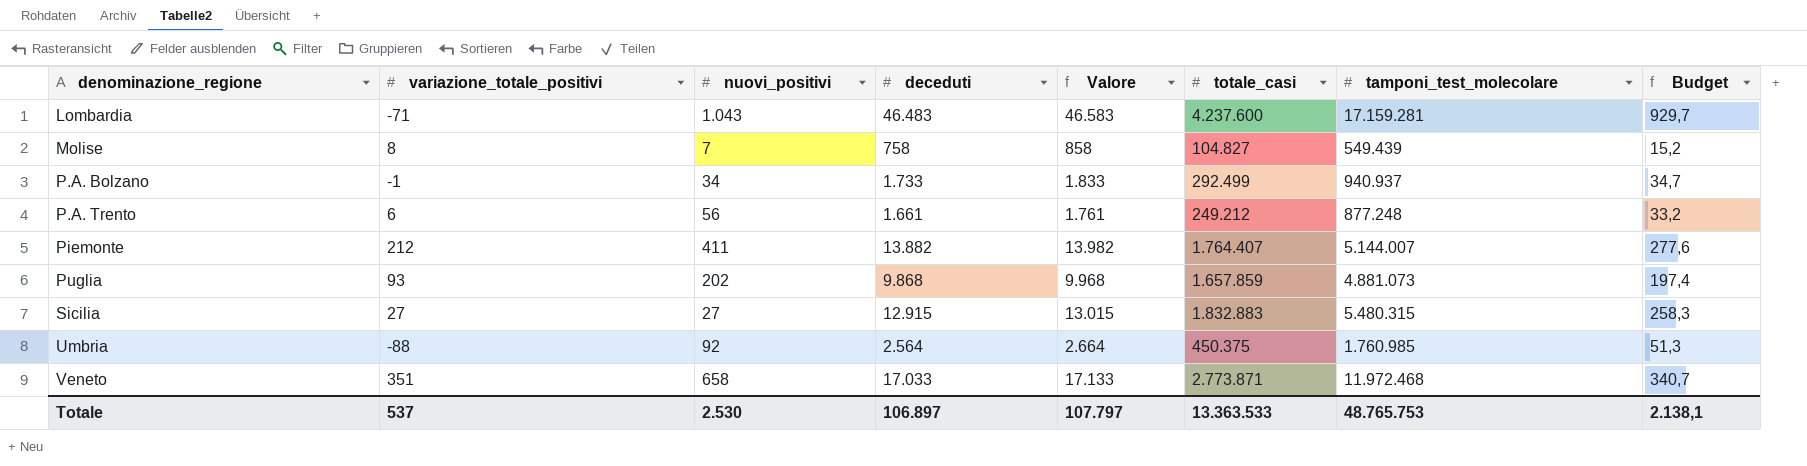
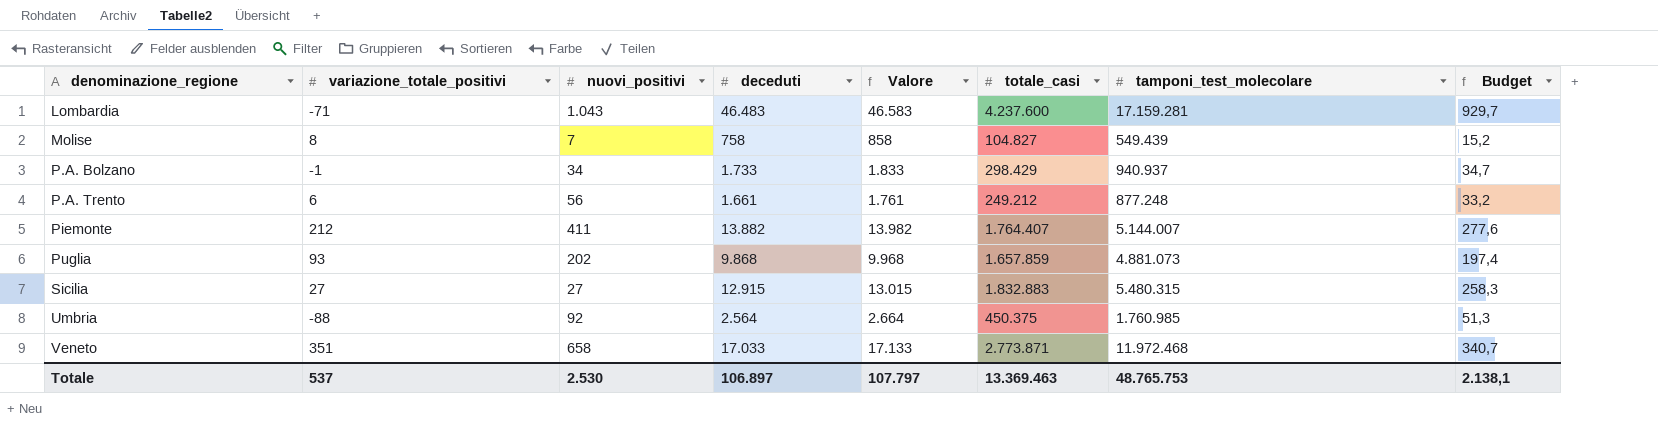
P.A. Bolzano | totale_casi: 292.499 -> 298.429
Totale | totale_casi: 13.363.533 -> 13.369.463

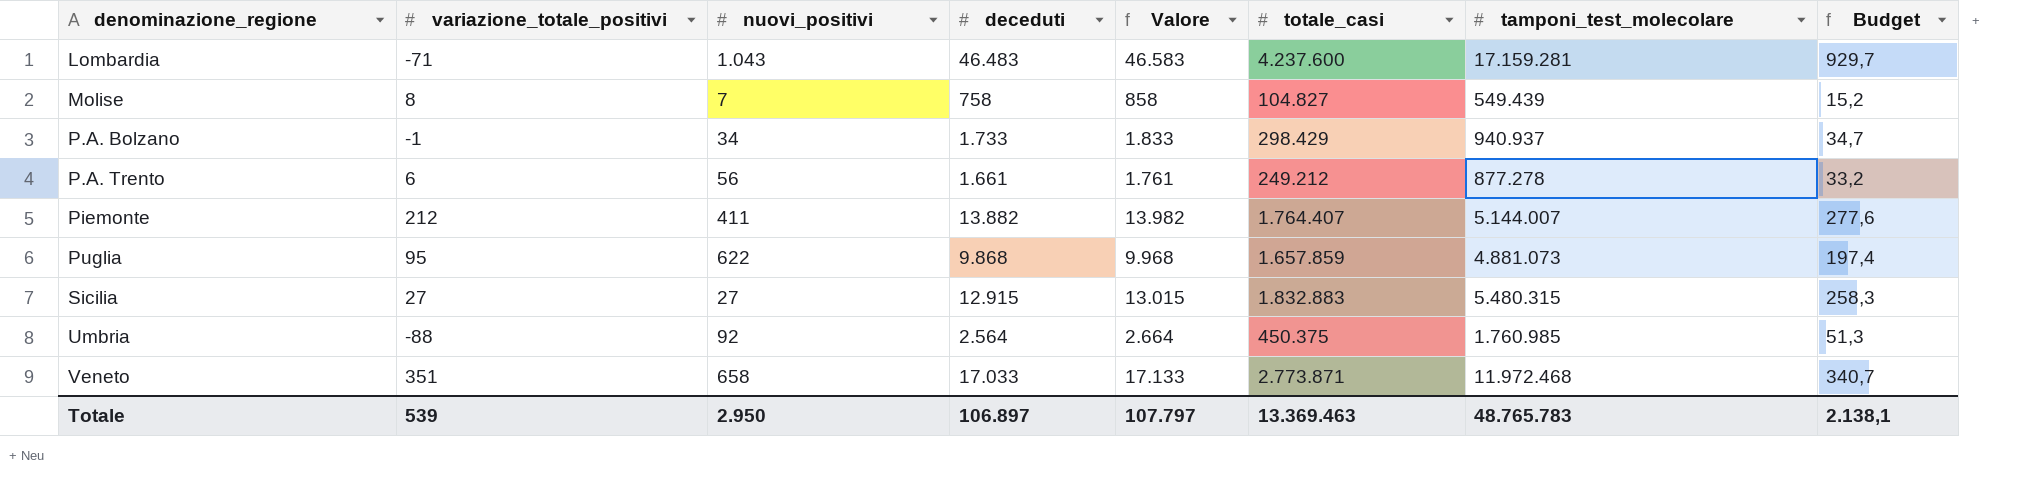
P.A. Trento | tamponi_test_molecolare: 877.248 -> 877.278
Puglia | variazione_totale_positivi: 93 -> 95
Puglia | nuovi_positivi: 202 -> 622
Totale | variazione_totale_positivi: 537 -> 539
Totale | nuovi_positivi: 2.530 -> 2.950
Totale | tamponi_test_molecolare: 48.765.753 -> 48.765.783

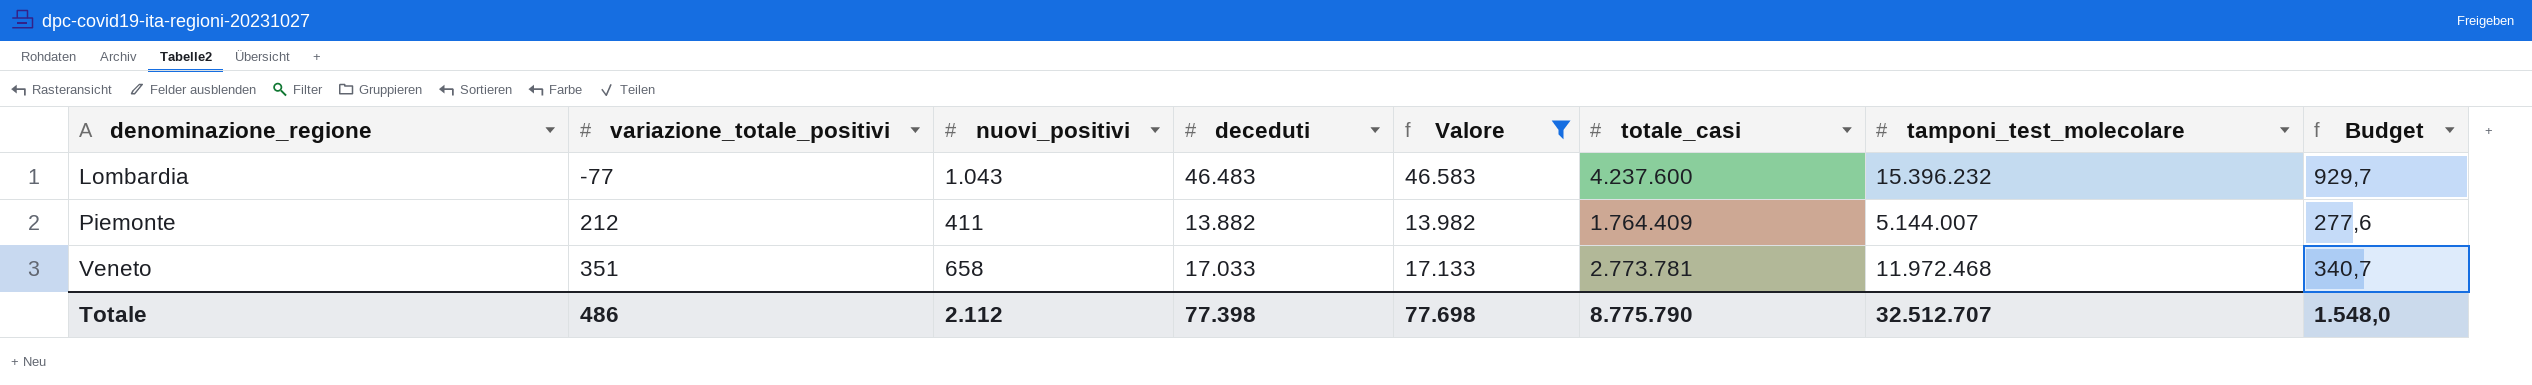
filter: none -> Valore >= 13.982
Lombardia | variazione_totale_positivi: -71 -> -77
Lombardia | tamponi_test_molecolare: 17.159.281 -> 15.396.232
Piemonte | totale_casi: 1.764.407 -> 1.764.409
Veneto | totale_casi: 2.773.871 -> 2.773.781
Totale | variazione_totale_positivi: 539 -> 486
Totale | nuovi_positivi: 2.950 -> 2.112
Totale | deceduti: 106.897 -> 77.398
Totale | Valore: 107.797 -> 77.698
Totale | totale_casi: 13.369.463 -> 8.775.790
Totale | tamponi_test_molecolare: 48.765.783 -> 32.512.707
Totale | Budget: 2.138,1 -> 1.548,0

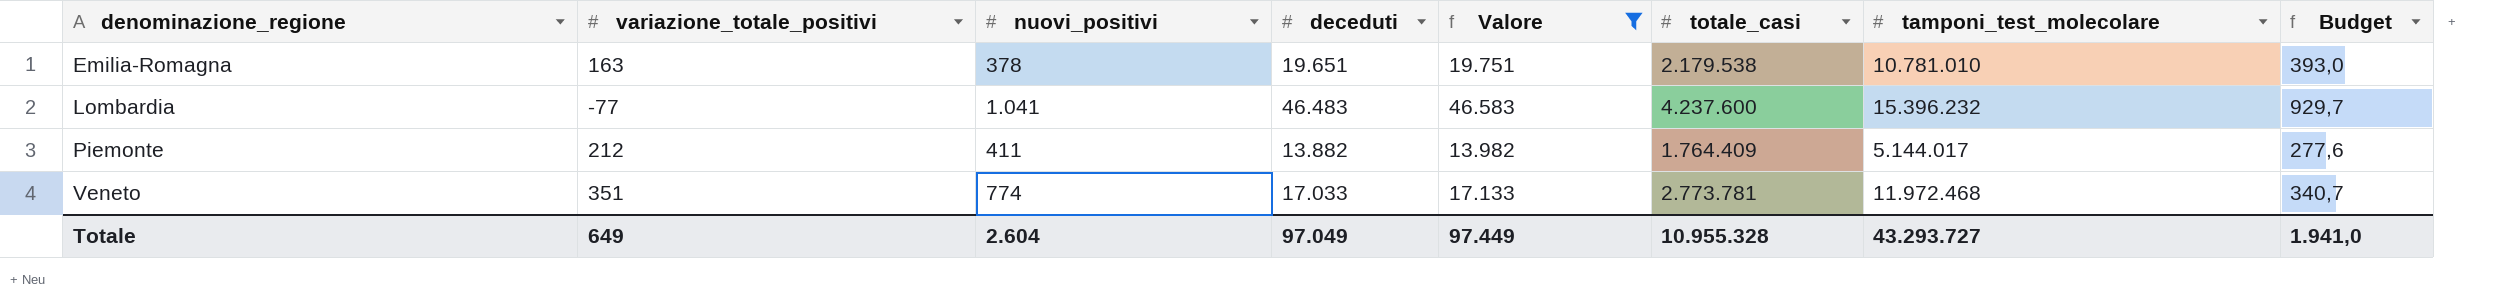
row Emilia-Romagna: none -> 163 | 378 | 19.651 | 19.751 | 2.179.538 | 10.781.010 | 393,0
Lombardia | nuovi_positivi: 1.043 -> 1.041
Piemonte | tamponi_test_molecolare: 5.144.007 -> 5.144.017
Veneto | nuovi_positivi: 658 -> 774
Totale | variazione_totale_positivi: 486 -> 649
Totale | nuovi_positivi: 2.112 -> 2.604
Totale | deceduti: 77.398 -> 97.049
Totale | Valore: 77.698 -> 97.449
Totale | totale_casi: 8.775.790 -> 10.955.328
Totale | tamponi_test_molecolare: 32.512.707 -> 43.293.727
Totale | Budget: 1.548,0 -> 1.941,0

